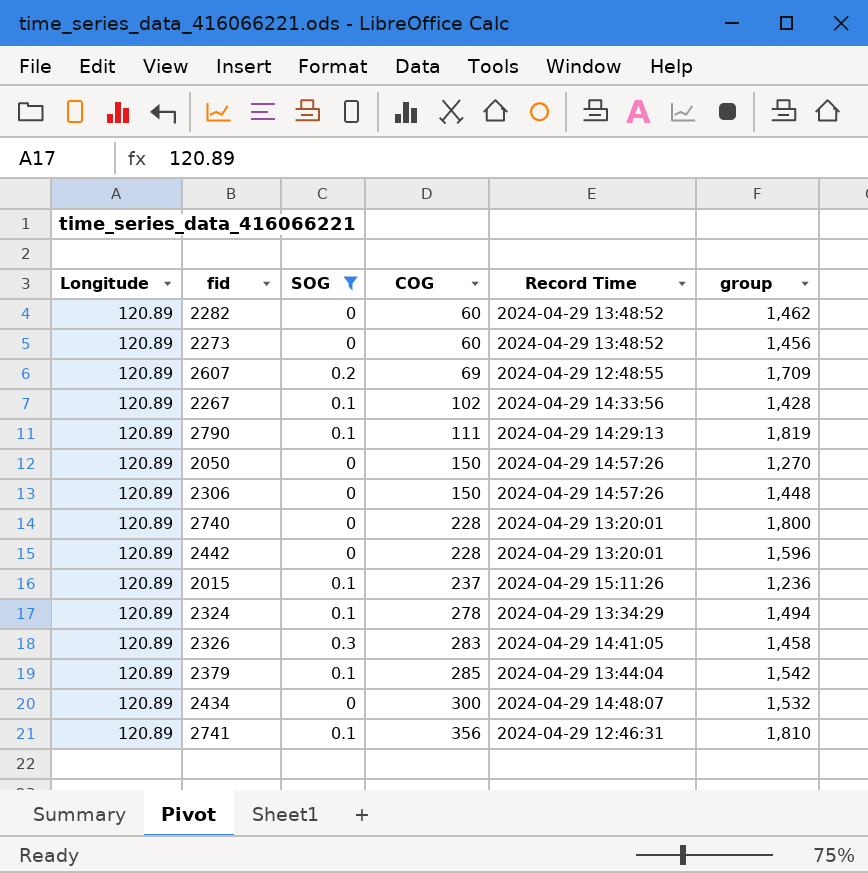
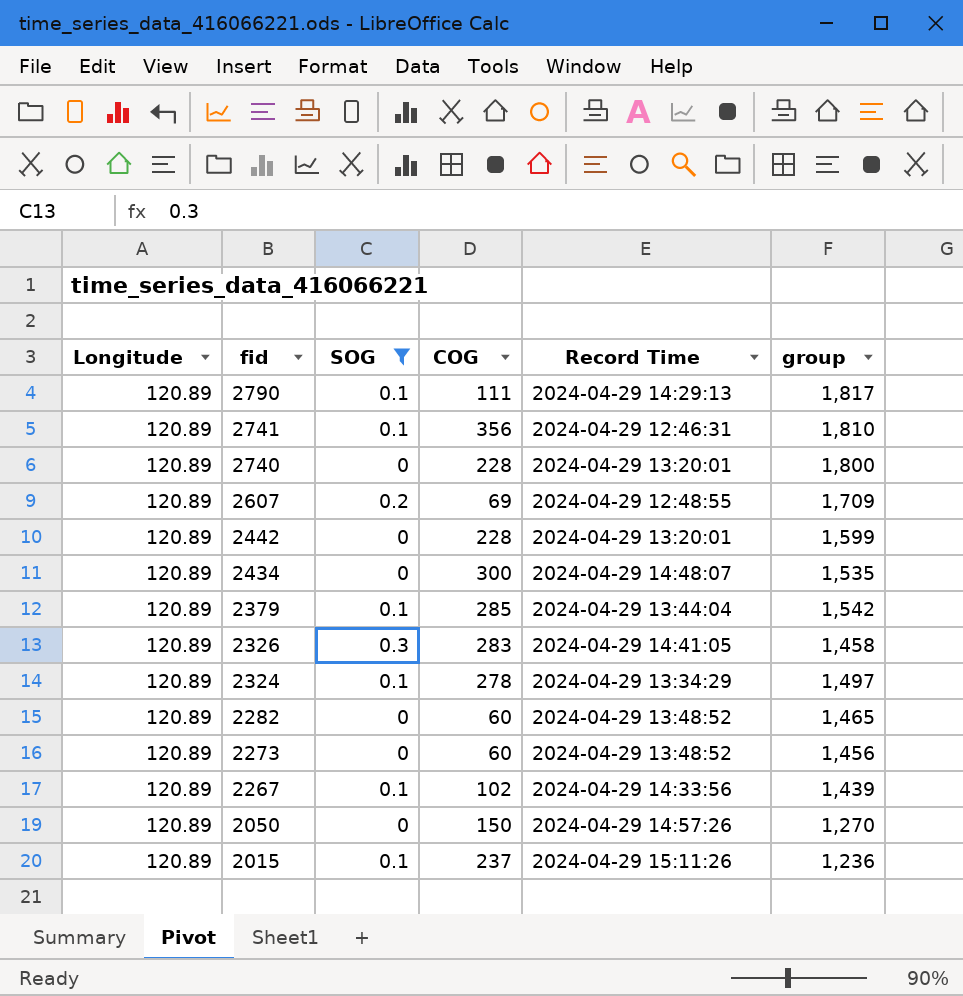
row order: COG ascending -> fid descending
row 2306: 120.89 | 0 | 150 | 2024-04-29 14:57:26 | 1,448 -> none
2790 | group: 1,819 -> 1,817
2442 | group: 1,596 -> 1,599
2434 | group: 1,532 -> 1,535
2324 | group: 1,494 -> 1,497
2282 | group: 1,462 -> 1,465
2267 | group: 1,428 -> 1,439

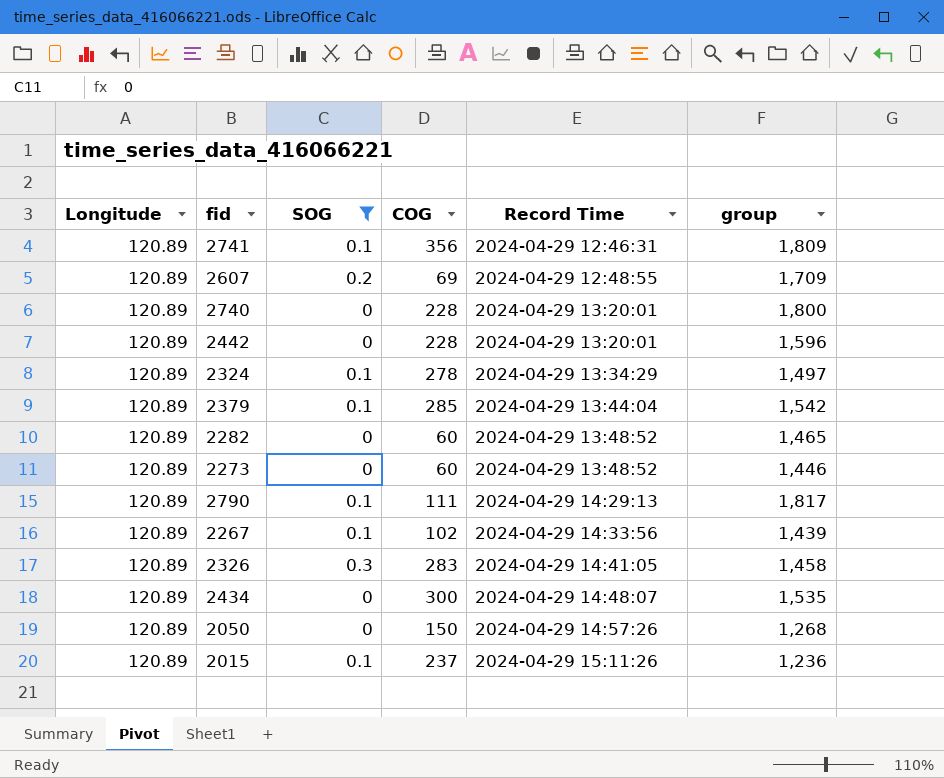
row order: fid descending -> Record Time ascending
2741 | group: 1,810 -> 1,809
2442 | group: 1,599 -> 1,596
2273 | group: 1,456 -> 1,446
2050 | group: 1,270 -> 1,268

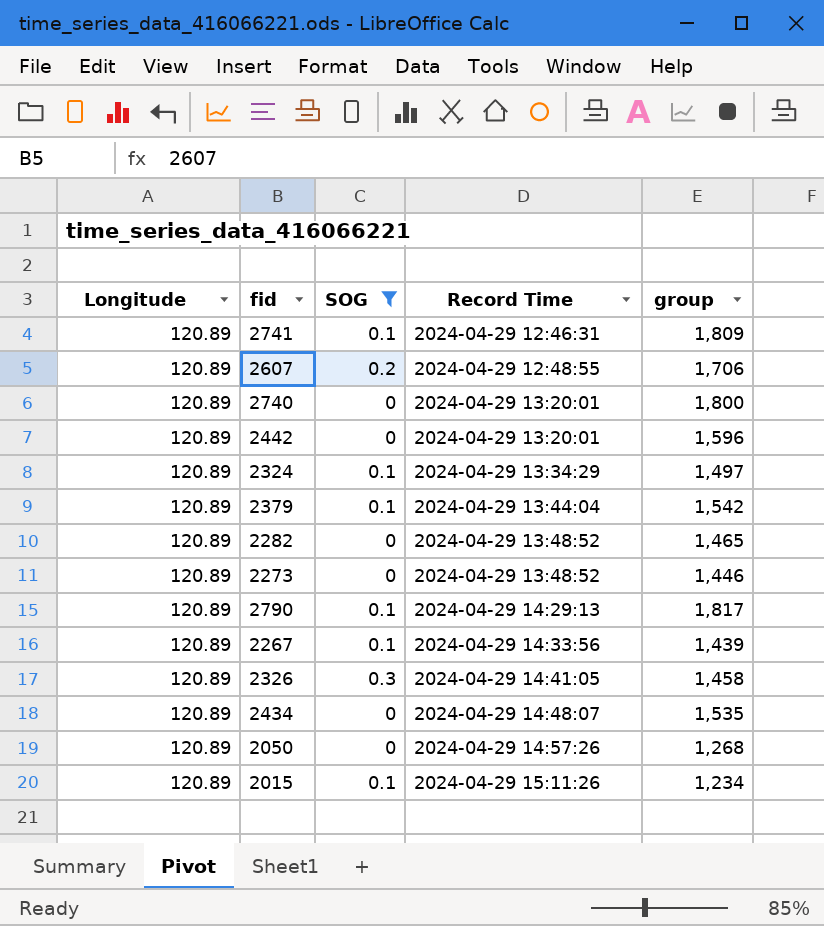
column COG | position: 4 -> none
2607 | group: 1,709 -> 1,706
2015 | group: 1,236 -> 1,234

